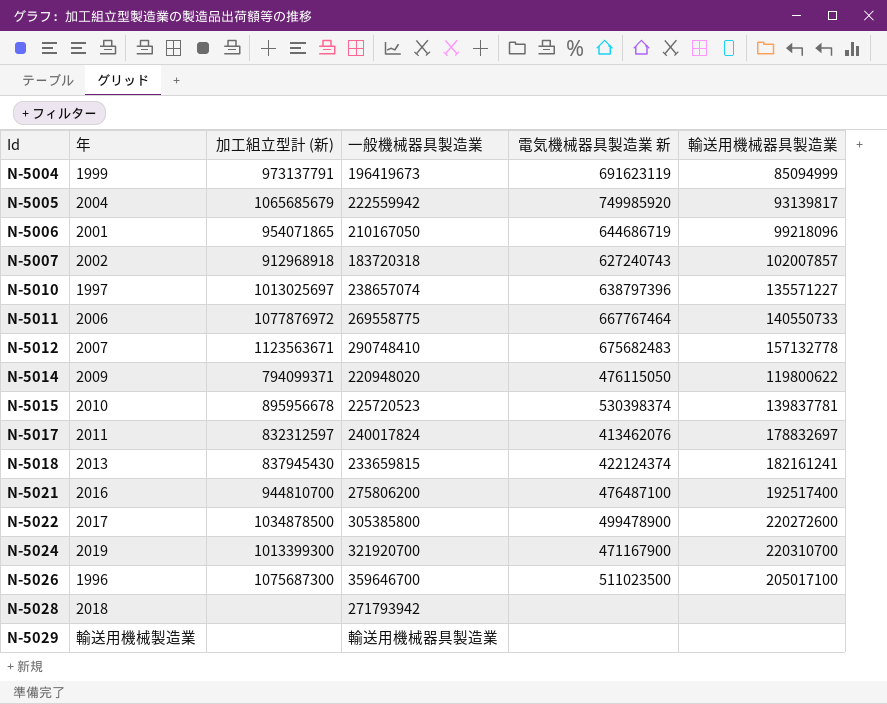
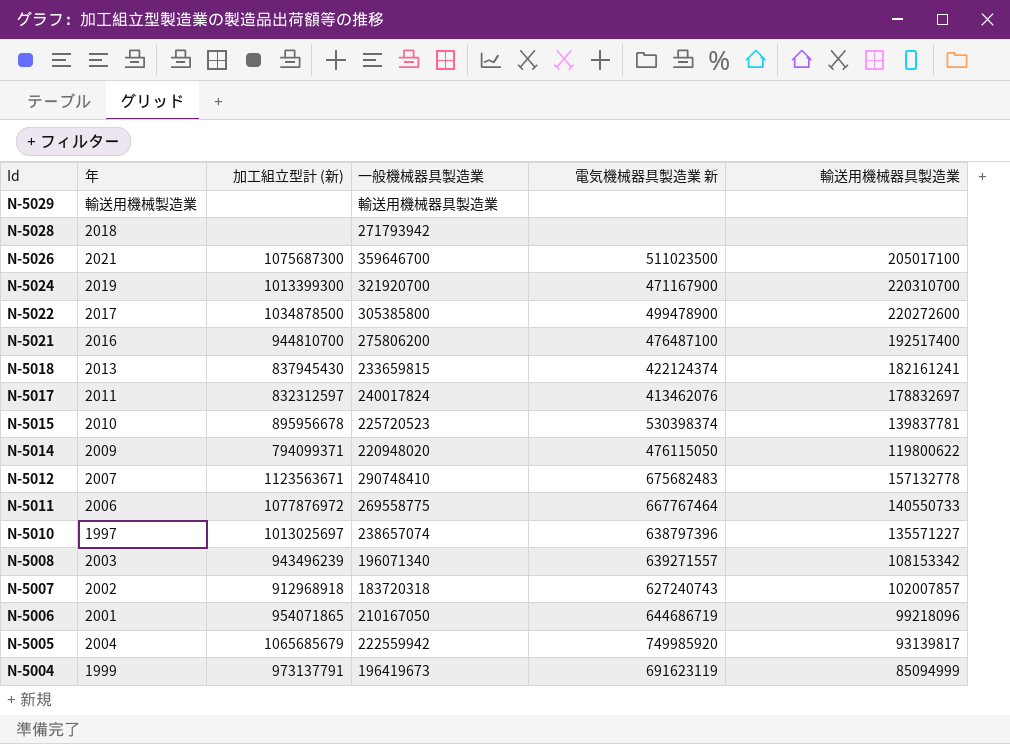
row order: Id ascending -> Id descending
N-5026 | 年: 1996 -> 2021
row N-5008: none -> 2003 | 943496239 | 196071340 | 639271557 | 108153342

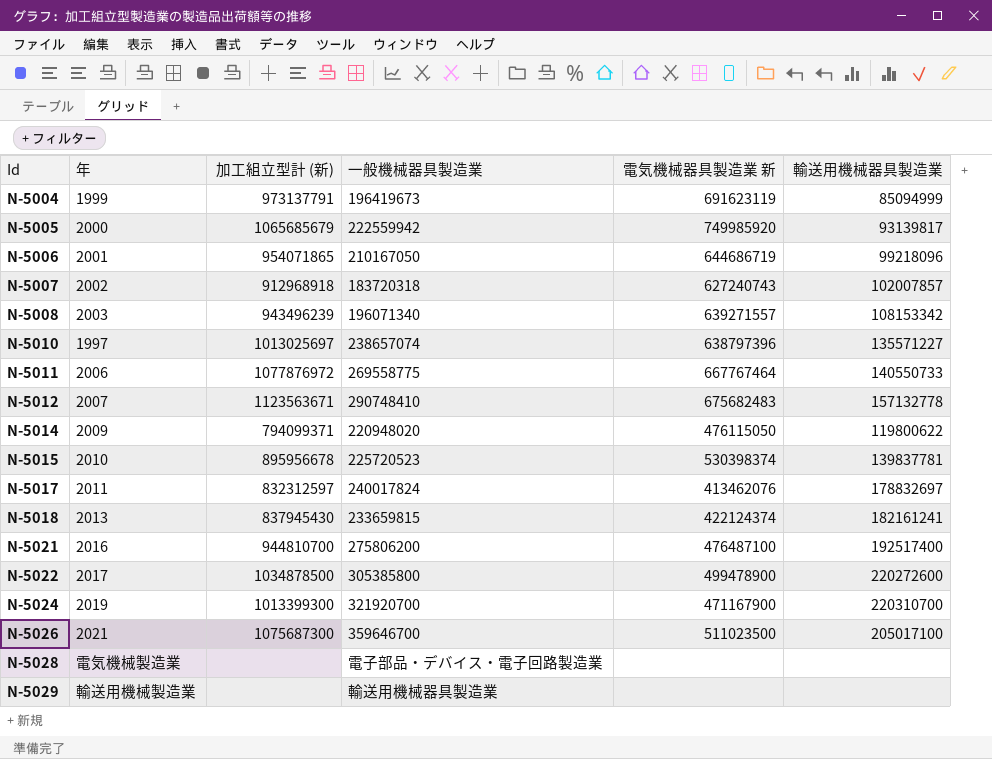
row order: Id descending -> Id ascending
N-5005 | 年: 2004 -> 2000
N-5028 | 年: 2018 -> 電気機械製造業
N-5028 | 一般機械器具製造業: 271793942 -> 電子部品・デバイス・電子回路製造業

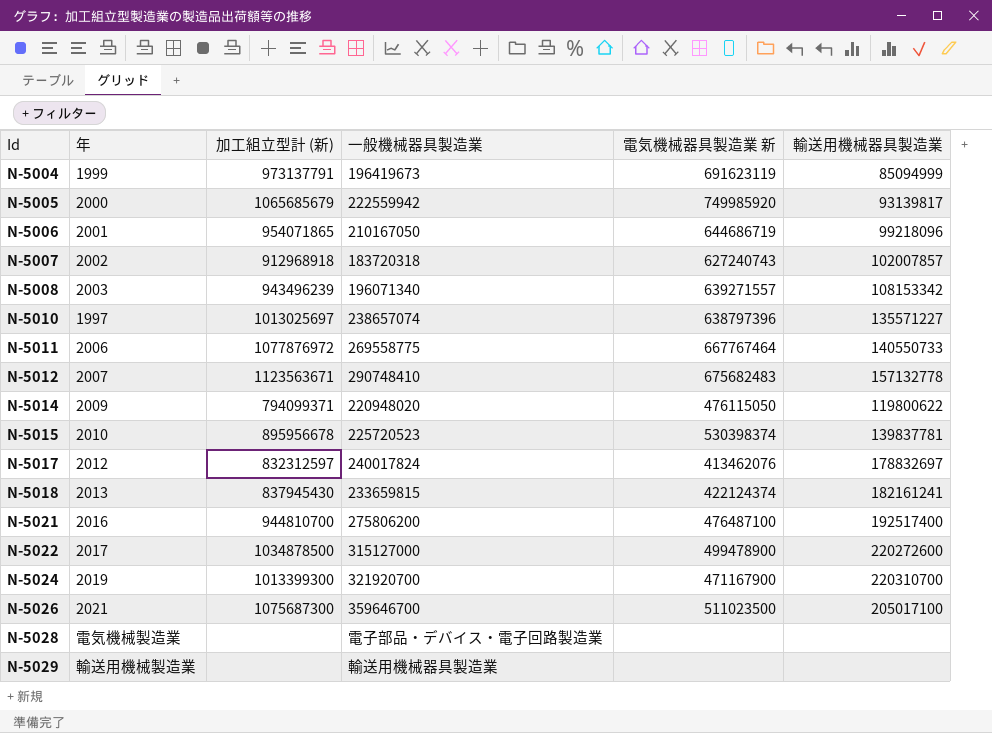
N-5017 | 年: 2011 -> 2012
N-5022 | 一般機械器具製造業: 305385800 -> 315127000

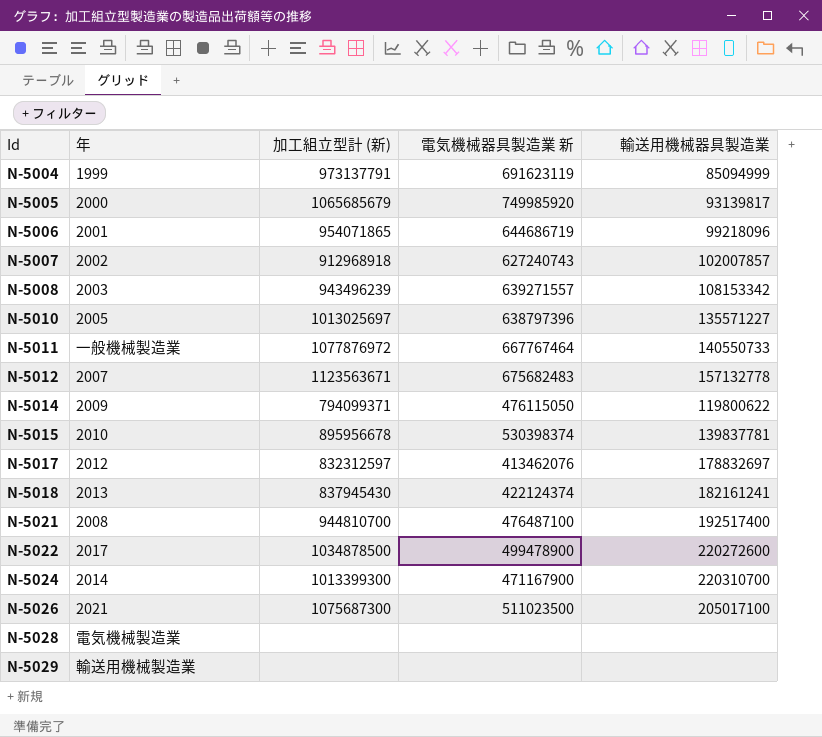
column 一般機械器具製造業 | position: 4 -> none
N-5010 | 年: 1997 -> 2005
N-5011 | 年: 2006 -> 一般機械製造業
N-5021 | 年: 2016 -> 2008
N-5024 | 年: 2019 -> 2014

